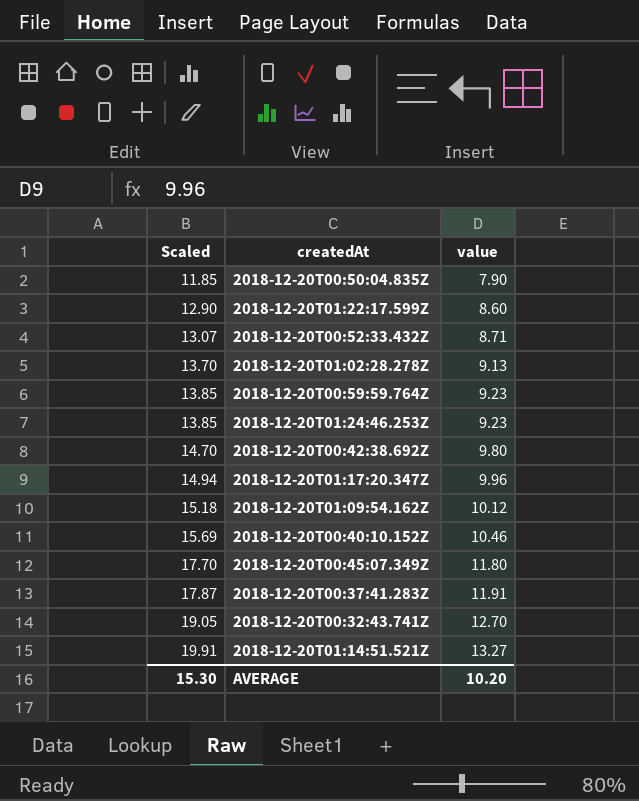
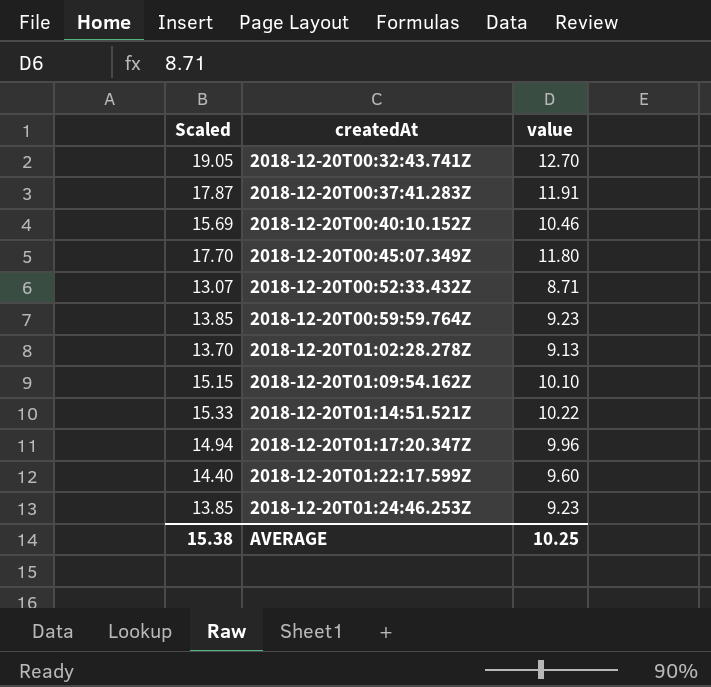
row order: Scaled ascending -> createdAt ascending
row 2018-12-20T00:50:04.835Z: 11.85 | 7.90 -> none
row 2018-12-20T00:42:38.692Z: 14.70 | 9.80 -> none
2018-12-20T01:09:54.162Z | Scaled: 15.18 -> 15.15
2018-12-20T01:09:54.162Z | value: 10.12 -> 10.10
2018-12-20T01:14:51.521Z | Scaled: 19.91 -> 15.33
2018-12-20T01:14:51.521Z | value: 13.27 -> 10.22
2018-12-20T01:22:17.599Z | Scaled: 12.90 -> 14.40
2018-12-20T01:22:17.599Z | value: 8.60 -> 9.60
AVERAGE | Scaled: 15.30 -> 15.38
AVERAGE | value: 10.20 -> 10.25

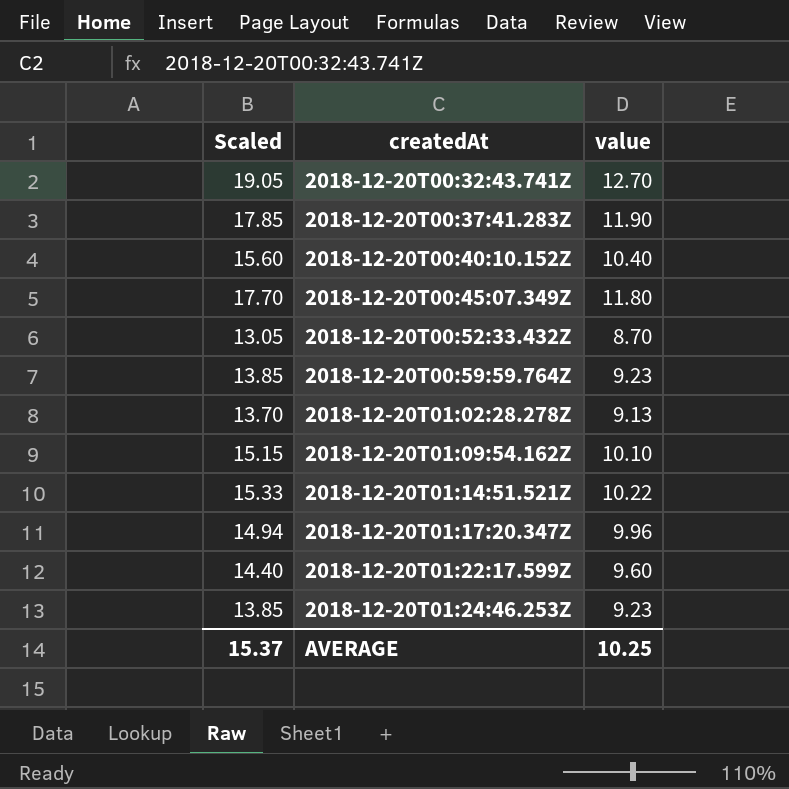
2018-12-20T00:37:41.283Z | Scaled: 17.87 -> 17.85
2018-12-20T00:37:41.283Z | value: 11.91 -> 11.90
2018-12-20T00:40:10.152Z | Scaled: 15.69 -> 15.60
2018-12-20T00:40:10.152Z | value: 10.46 -> 10.40
2018-12-20T00:52:33.432Z | Scaled: 13.07 -> 13.05
2018-12-20T00:52:33.432Z | value: 8.71 -> 8.70
AVERAGE | Scaled: 15.38 -> 15.37

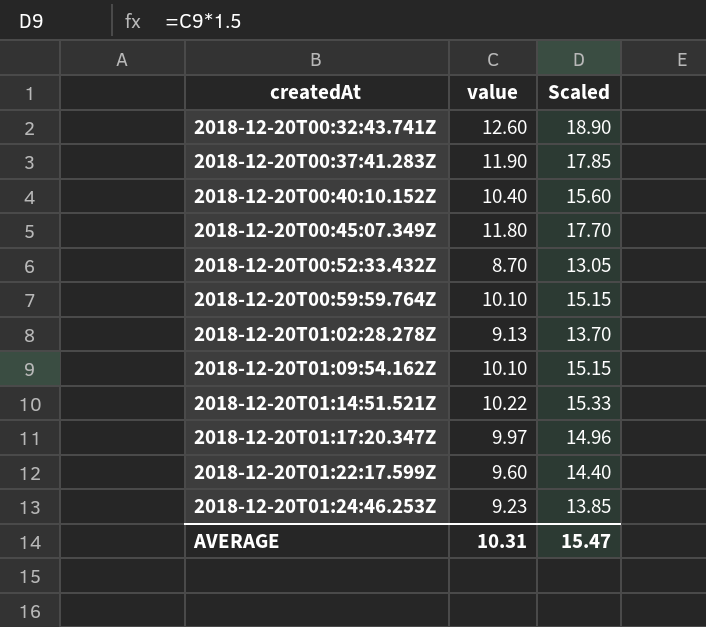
column Scaled | position: 1 -> 3
2018-12-20T00:32:43.741Z | value: 12.70 -> 12.60
2018-12-20T00:32:43.741Z | Scaled: 19.05 -> 18.90
2018-12-20T00:59:59.764Z | value: 9.23 -> 10.10
2018-12-20T00:59:59.764Z | Scaled: 13.85 -> 15.15
2018-12-20T01:17:20.347Z | value: 9.96 -> 9.97
2018-12-20T01:17:20.347Z | Scaled: 14.94 -> 14.96
AVERAGE | value: 10.25 -> 10.31
AVERAGE | Scaled: 15.37 -> 15.47

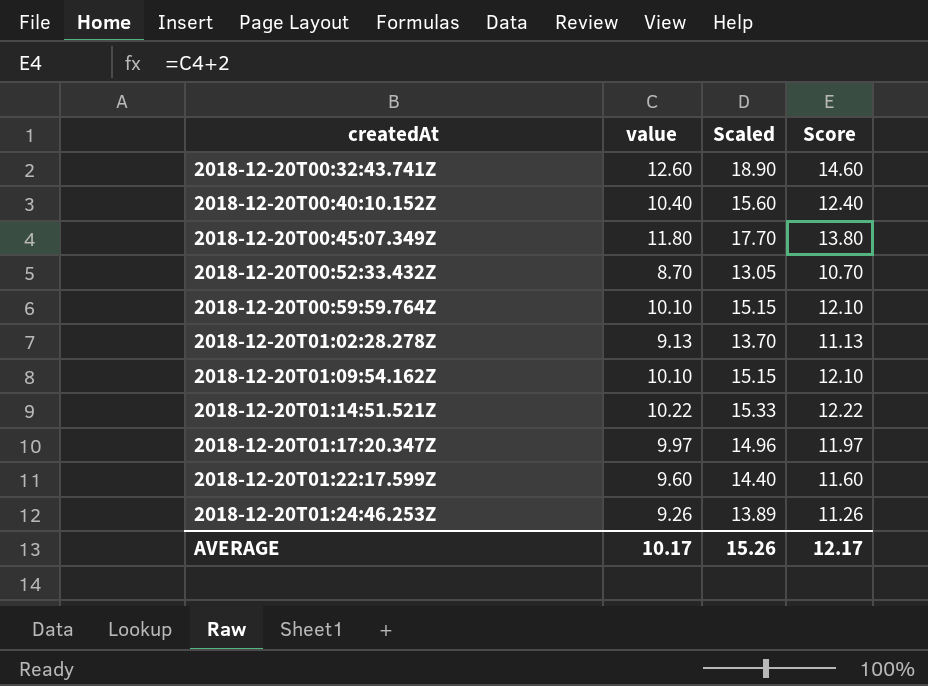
column Score | formula: none -> [value] + 2
row 2018-12-20T00:37:41.283Z: 11.90 | 17.85 -> none
2018-12-20T01:24:46.253Z | value: 9.23 -> 9.26
2018-12-20T01:24:46.253Z | Scaled: 13.85 -> 13.89
AVERAGE | value: 10.31 -> 10.17
AVERAGE | Scaled: 15.47 -> 15.26

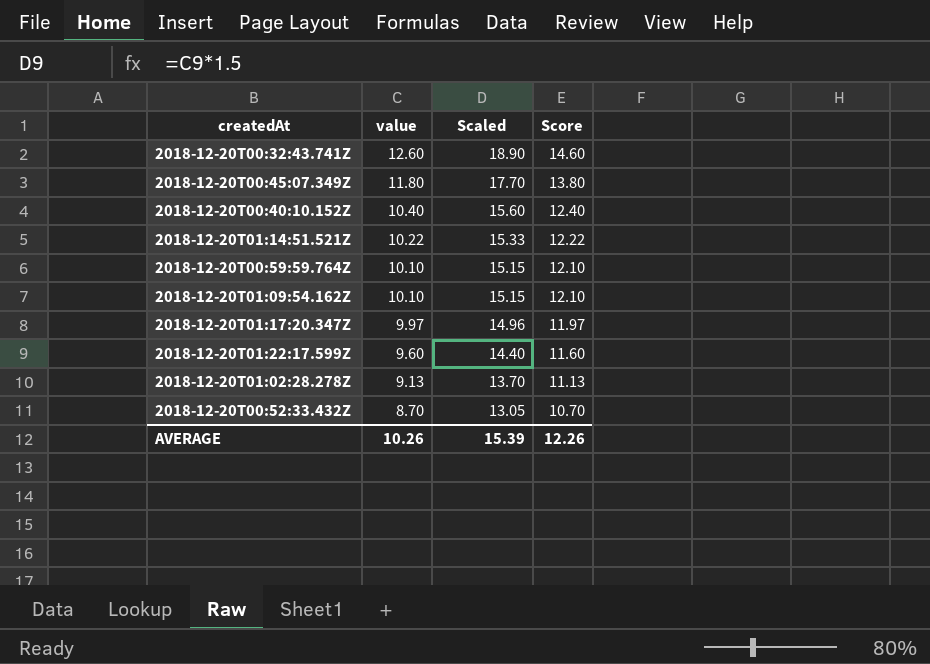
row order: createdAt ascending -> value descending
row 2018-12-20T01:24:46.253Z: 9.26 | 13.89 | 11.26 -> none
AVERAGE | value: 10.17 -> 10.26
AVERAGE | Scaled: 15.26 -> 15.39
AVERAGE | Score: 12.17 -> 12.26

